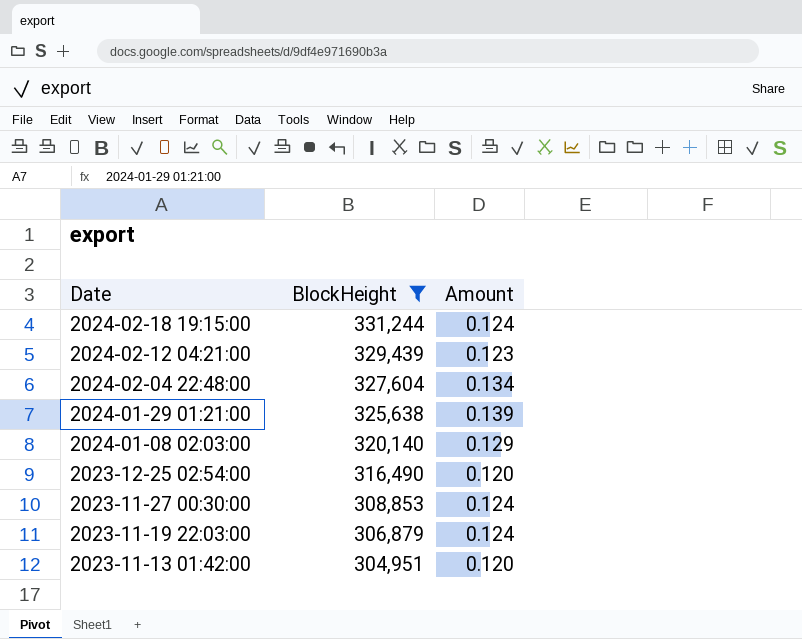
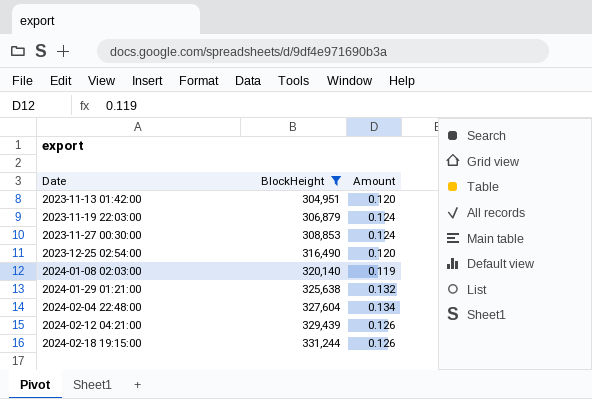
row order: Date descending -> Date ascending
2024-01-08 02:03:00 | Amount: 0.129 -> 0.119
2024-01-29 01:21:00 | Amount: 0.139 -> 0.132
2024-02-12 04:21:00 | Amount: 0.123 -> 0.126
2024-02-18 19:15:00 | Amount: 0.124 -> 0.126

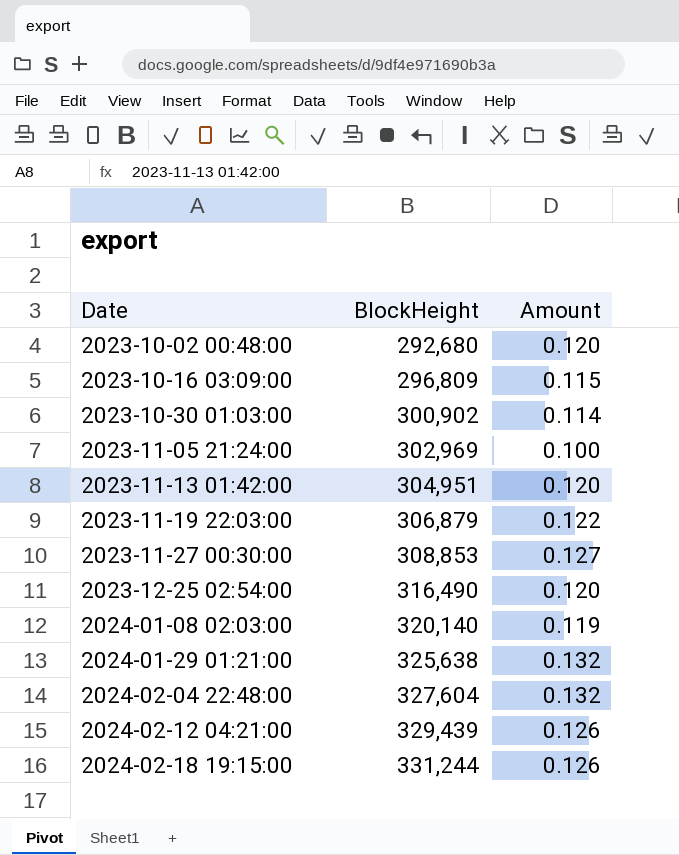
filter: BlockHeight >= 304,951 -> none
2023-11-19 22:03:00 | Amount: 0.124 -> 0.122
2023-11-27 00:30:00 | Amount: 0.124 -> 0.127
2024-02-04 22:48:00 | Amount: 0.134 -> 0.132

